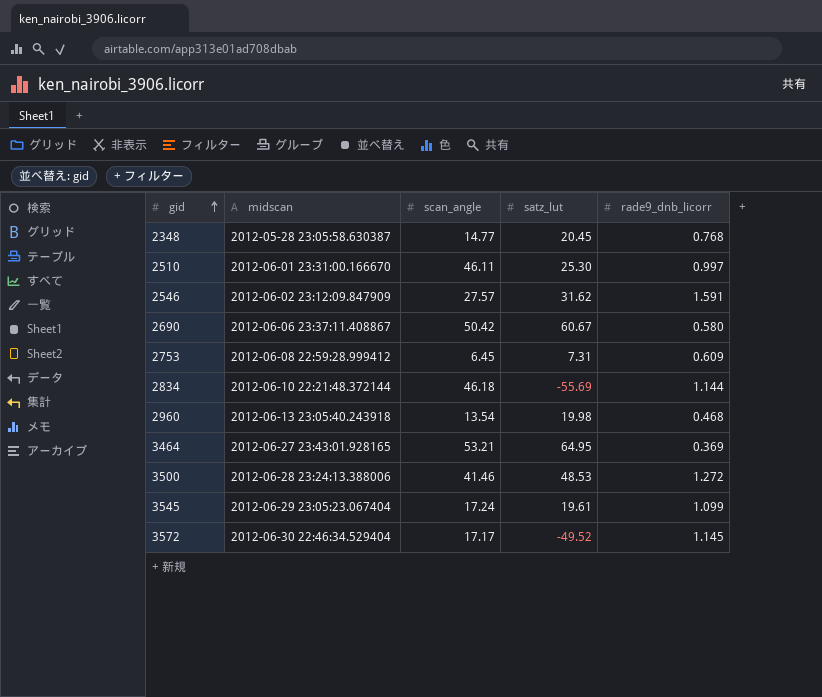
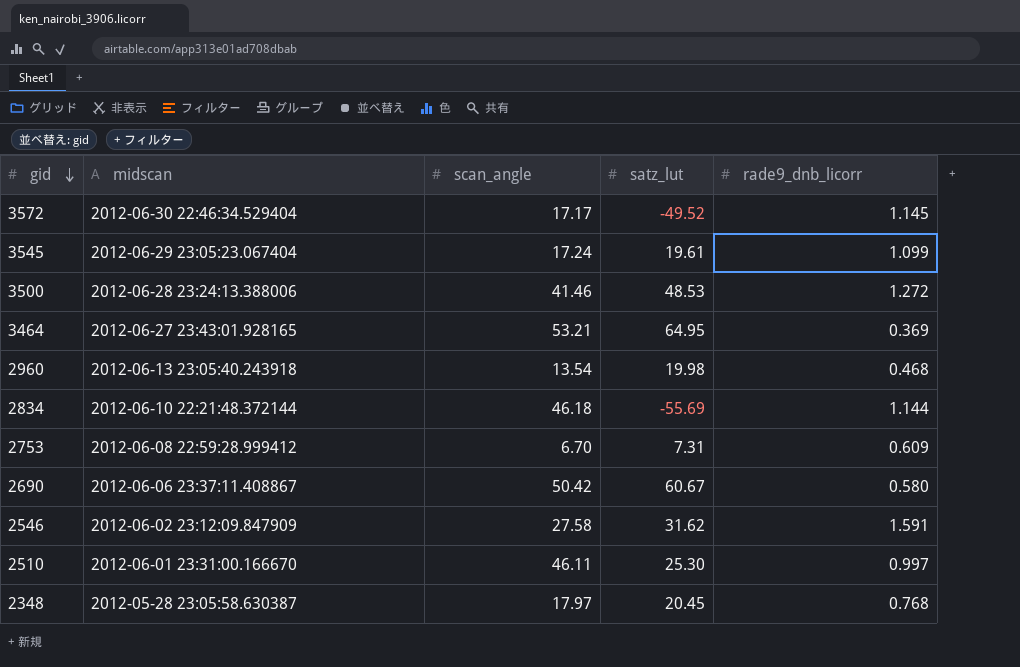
row order: gid ascending -> gid descending
2753 | scan_angle: 6.45 -> 6.70
2546 | scan_angle: 27.57 -> 27.58
2348 | scan_angle: 14.77 -> 17.97

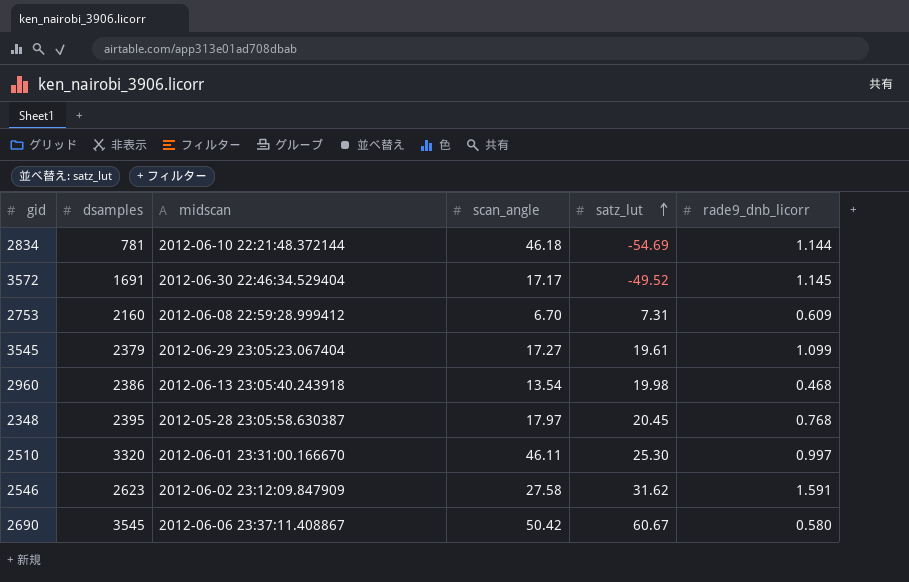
row order: gid descending -> satz_lut ascending
column dsamples | position: none -> 2
row 3500: 2012-06-28 23:24:13.388006 | 41.46 | 48.53 | 1.272 -> none
row 3464: 2012-06-27 23:43:01.928165 | 53.21 | 64.95 | 0.369 -> none
2834 | satz_lut: -55.69 -> -54.69
3545 | scan_angle: 17.24 -> 17.27

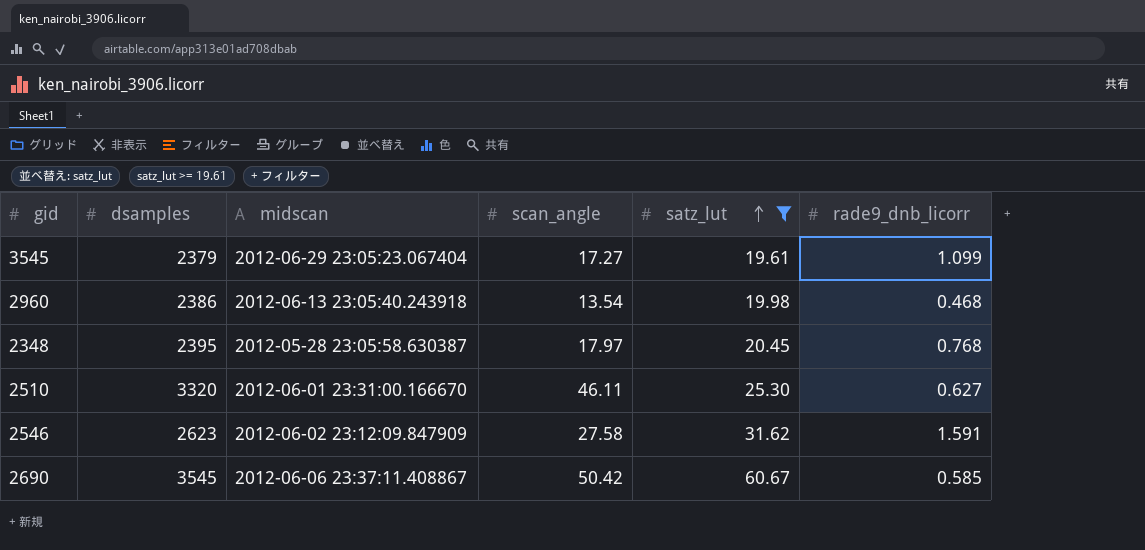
filter: none -> satz_lut >= 19.61
2510 | rade9_dnb_licorr: 0.997 -> 0.627
2690 | rade9_dnb_licorr: 0.580 -> 0.585

